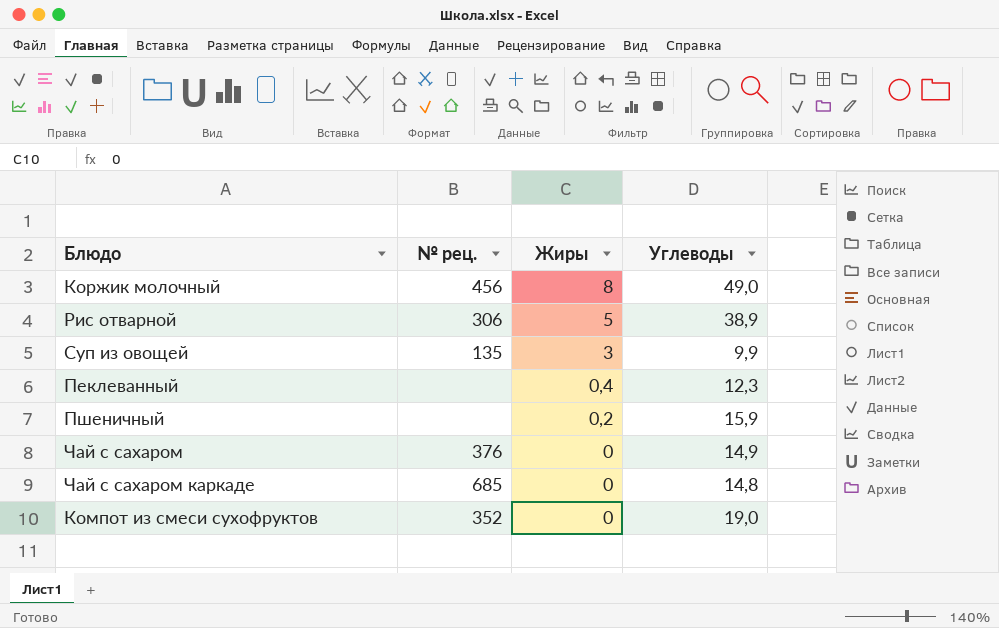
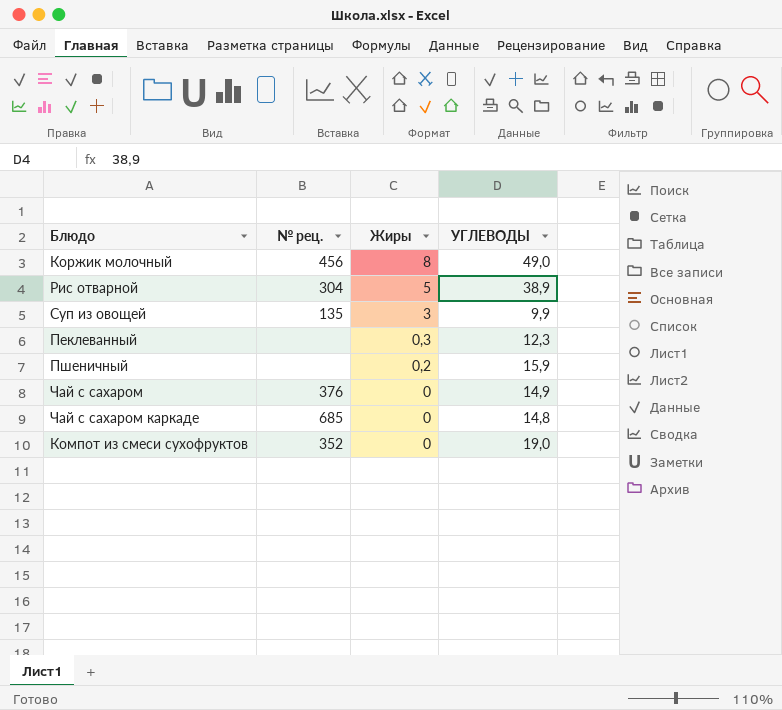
column name: Углеводы -> УГЛЕВОДЫ
Рис отварной | № рец.: 306 -> 304
Пеклеванный | Жиры: 0,4 -> 0,3

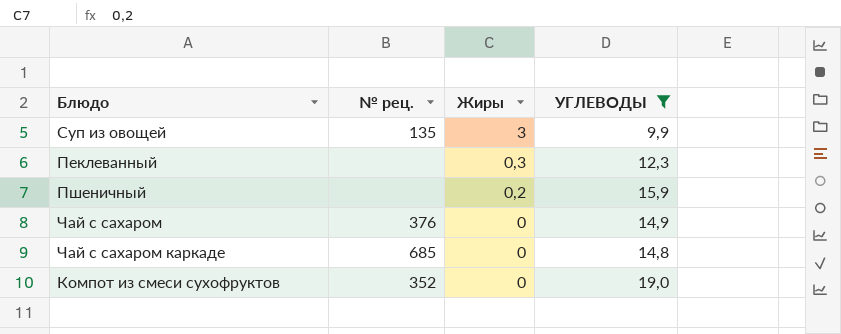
filter: none -> УГЛЕВОДЫ <= 19,0

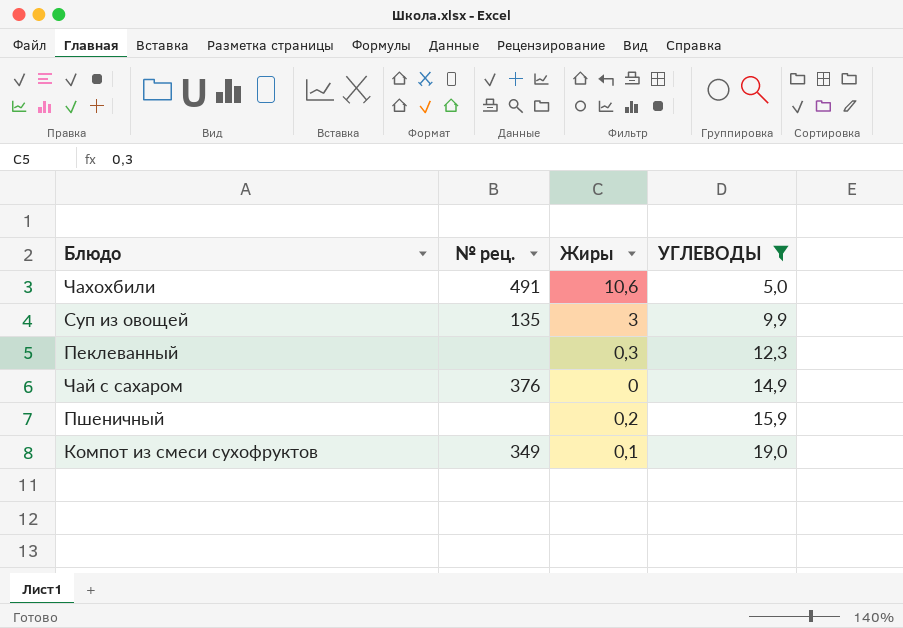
row order: Жиры descending -> УГЛЕВОДЫ ascending
row Чай с сахаром каркаде: 685 | 0 | 14,8 -> none
row Чахохбили: none -> 491 | 10,6 | 5,0
Компот из смеси сухофруктов | № рец.: 352 -> 349
Компот из смеси сухофруктов | Жиры: 0 -> 0,1

